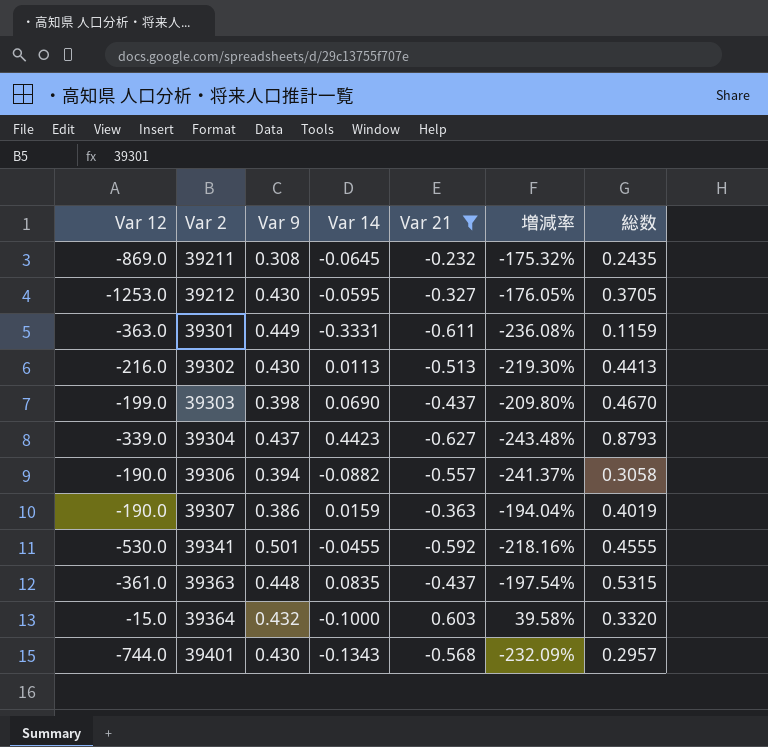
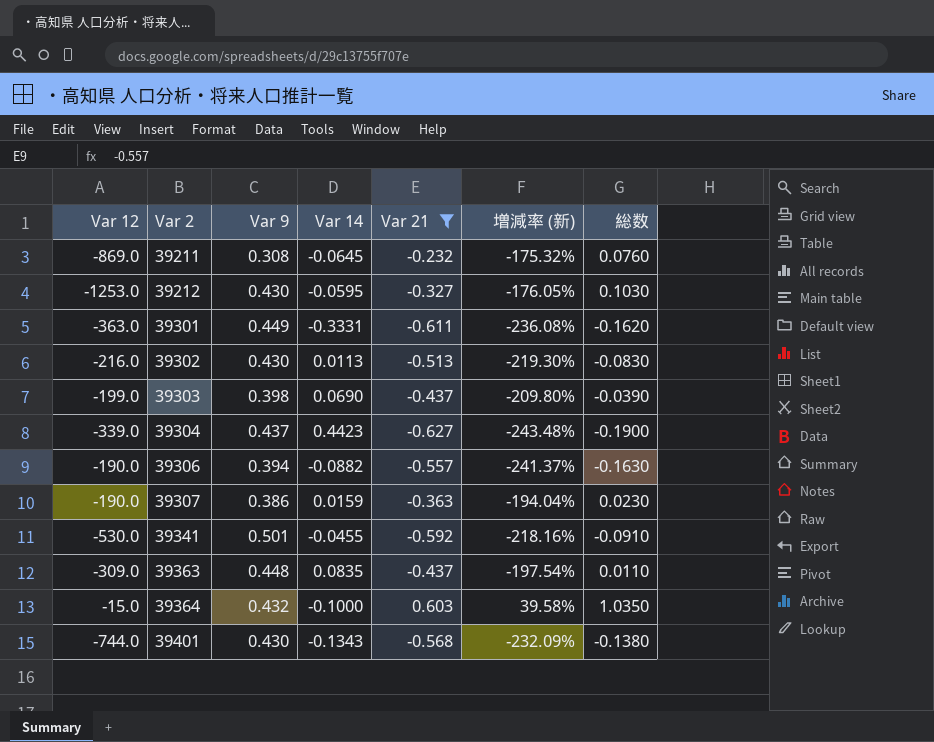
column name: 増減率 -> 増減率 (新)
column 総数 | formula: [Var 9] + [Var 14] -> [Var 9] + [Var 21]
39363 | Var 12: -361.0 -> -309.0

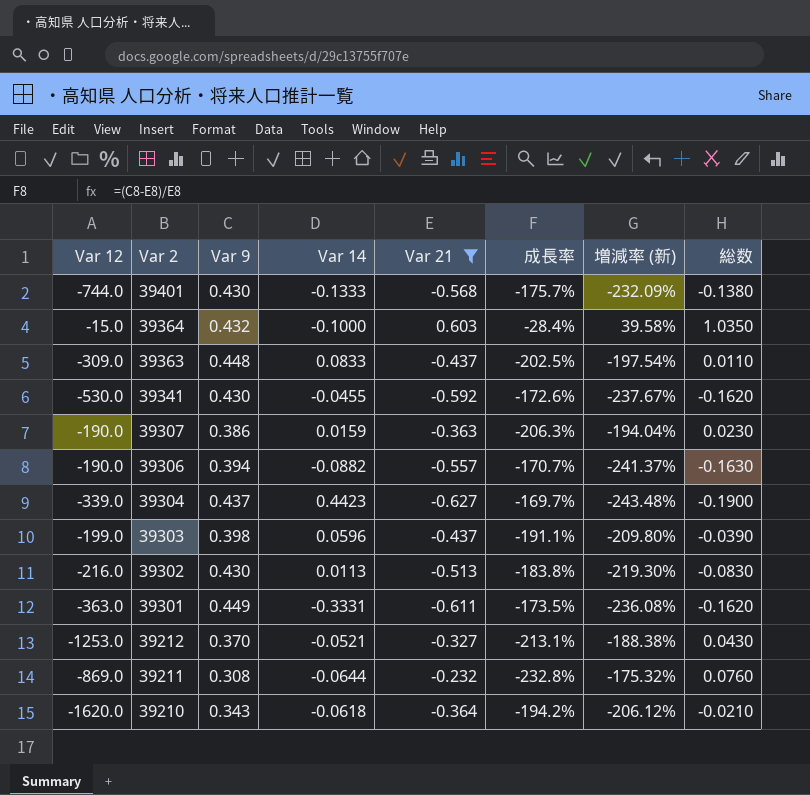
row order: Var 2 ascending -> Var 2 descending
column 成長率 | formula: none -> ([Var 9] - [Var 21]) / [Var 21]
39401 | Var 14: -0.1343 -> -0.1333
39363 | Var 14: 0.0835 -> 0.0833
39341 | Var 9: 0.501 -> 0.430
39341 | 増減率 (新): -218.16% -> -237.67%
39341 | 総数: -0.0910 -> -0.1620
39303 | Var 14: 0.0690 -> 0.0596
39212 | Var 9: 0.430 -> 0.370
39212 | Var 14: -0.0595 -> -0.0521
39212 | 増減率 (新): -176.05% -> -188.38%
39212 | 総数: 0.1030 -> 0.0430
39211 | Var 14: -0.0645 -> -0.0644
row 39210: none -> -1620.0 | 0.343 | -0.0618 | -0.364 | -194.2% | -206.12% | -0.0210

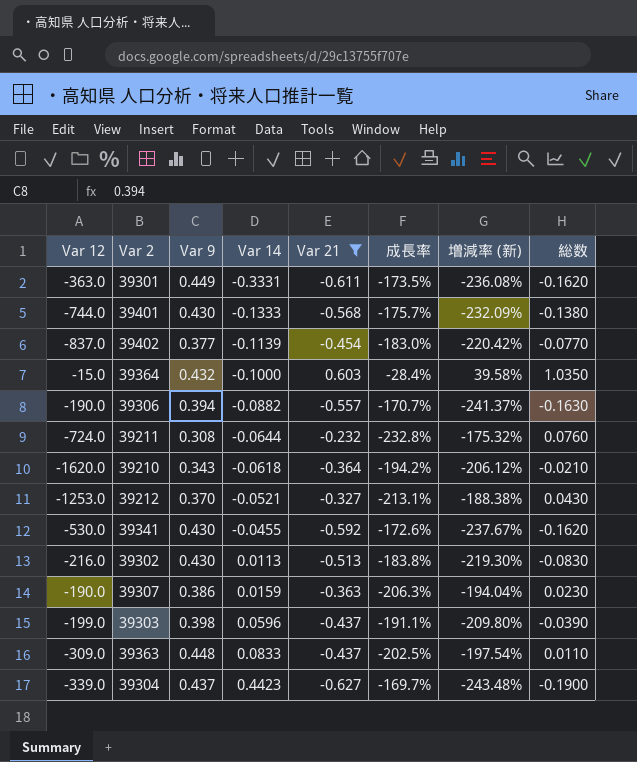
row order: Var 2 descending -> Var 14 ascending
row 39402: none -> -837.0 | 0.377 | -0.1139 | -0.454 | -183.0% | -220.42% | -0.0770
39211 | Var 12: -869.0 -> -724.0

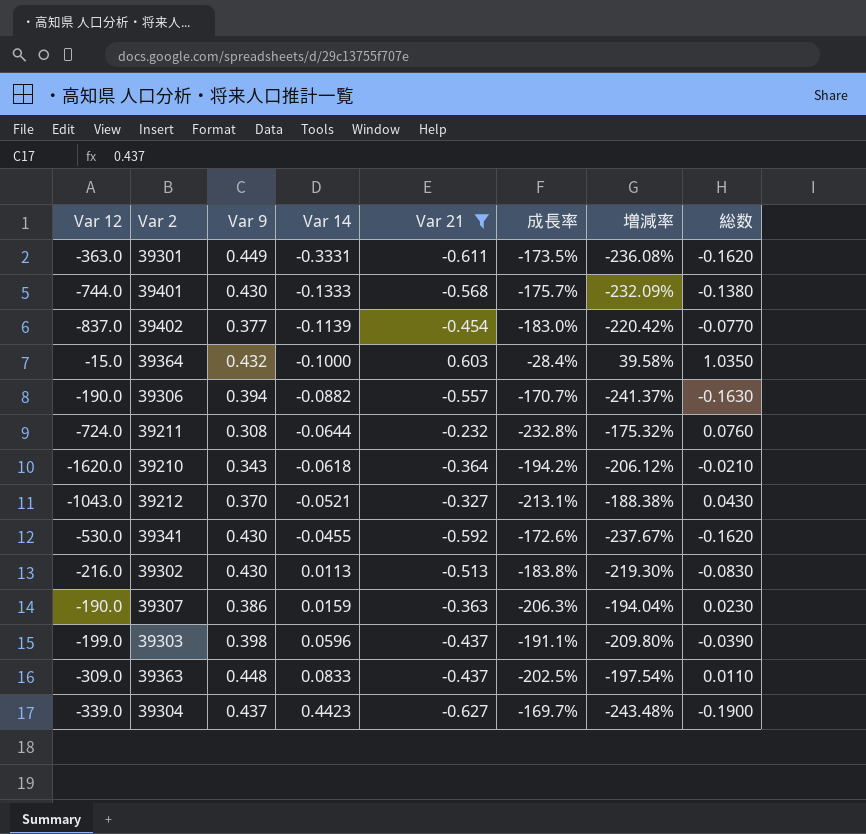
column name: 増減率 (新) -> 増減率
39212 | Var 12: -1253.0 -> -1043.0

